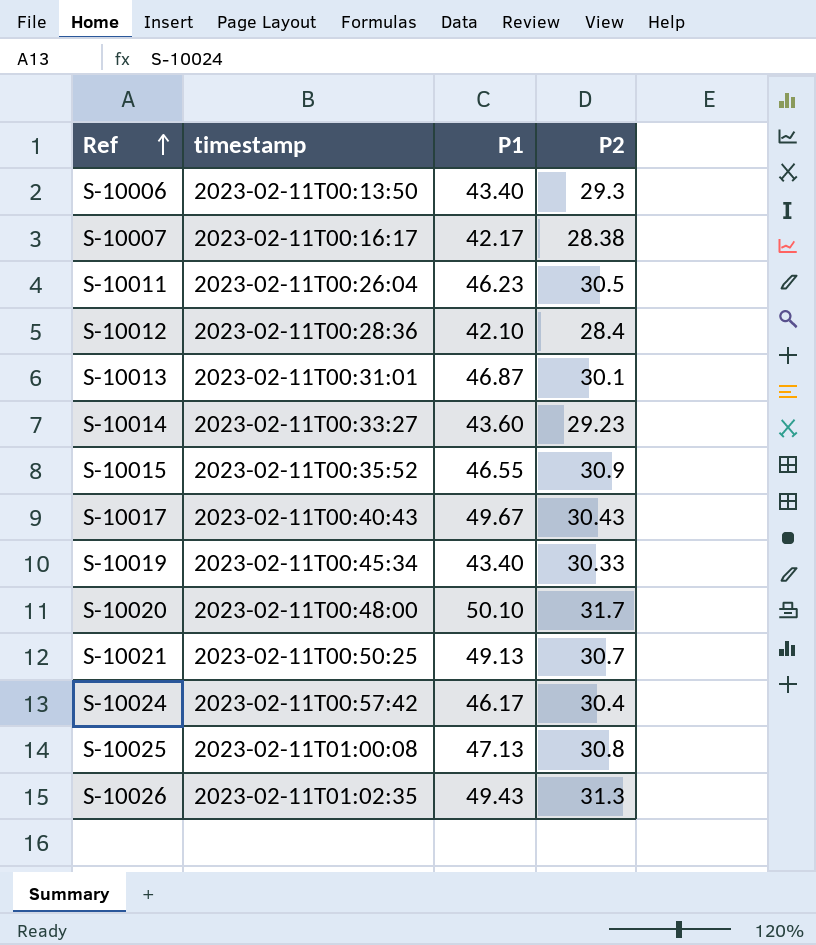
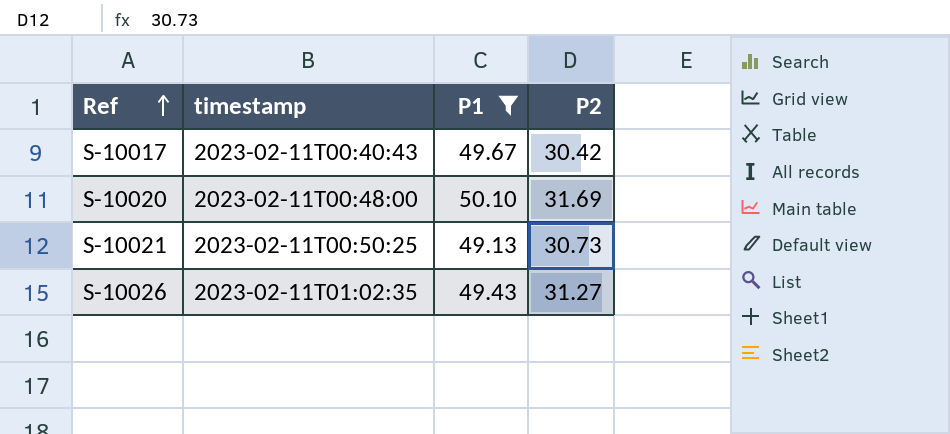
filter: none -> P1 >= 49.13
S-10017 | P2: 30.43 -> 30.42
S-10020 | P2: 31.7 -> 31.69
S-10021 | P2: 30.7 -> 30.73
S-10026 | P2: 31.3 -> 31.27

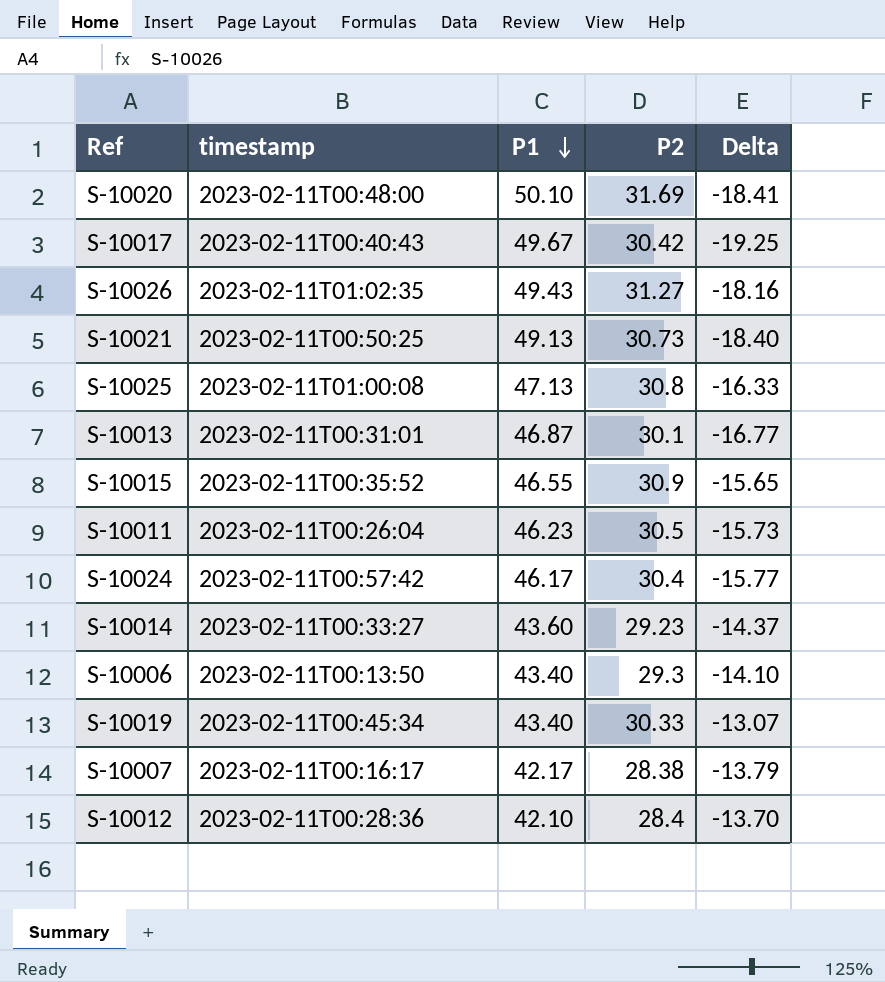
filter: P1 >= 49.13 -> none
row order: Ref ascending -> P1 descending
column Delta | formula: none -> [P2] - [P1]

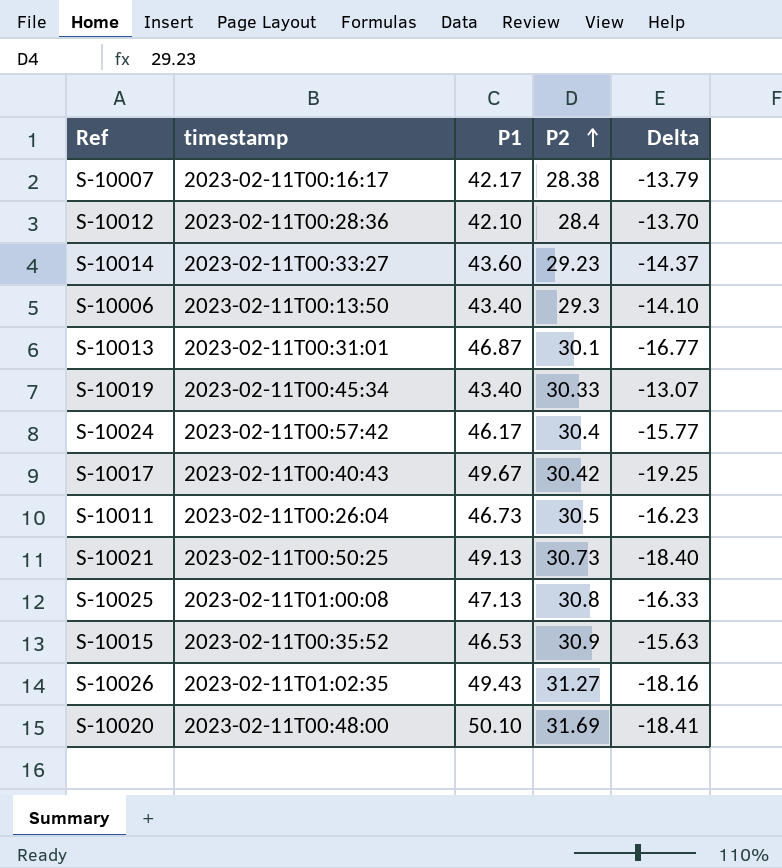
row order: P1 descending -> P2 ascending
S-10011 | P1: 46.23 -> 46.73
S-10011 | Delta: -15.73 -> -16.23
S-10015 | P1: 46.55 -> 46.53
S-10015 | Delta: -15.65 -> -15.63

